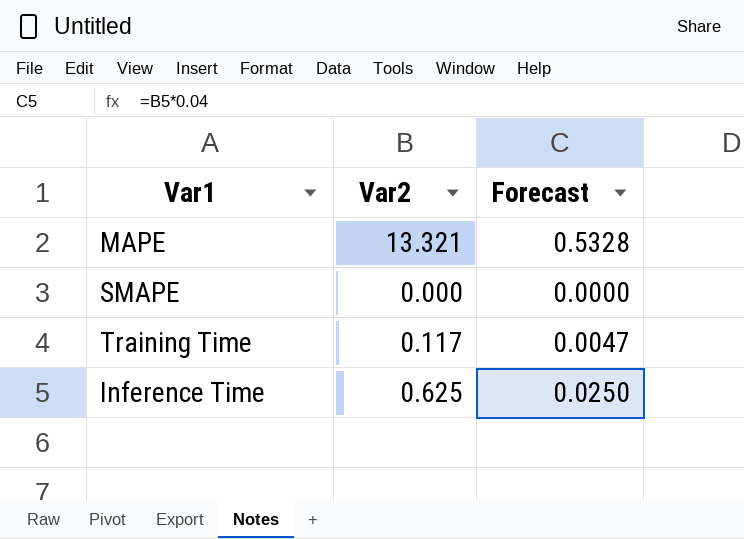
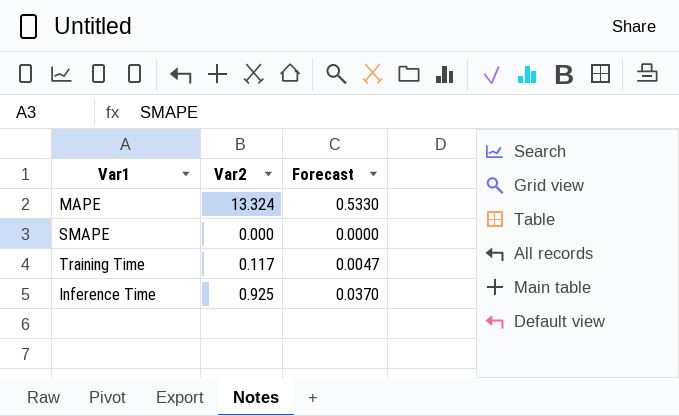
MAPE | Var2: 13.321 -> 13.324
MAPE | Forecast: 0.5328 -> 0.5330
Inference Time | Var2: 0.625 -> 0.925
Inference Time | Forecast: 0.0250 -> 0.0370

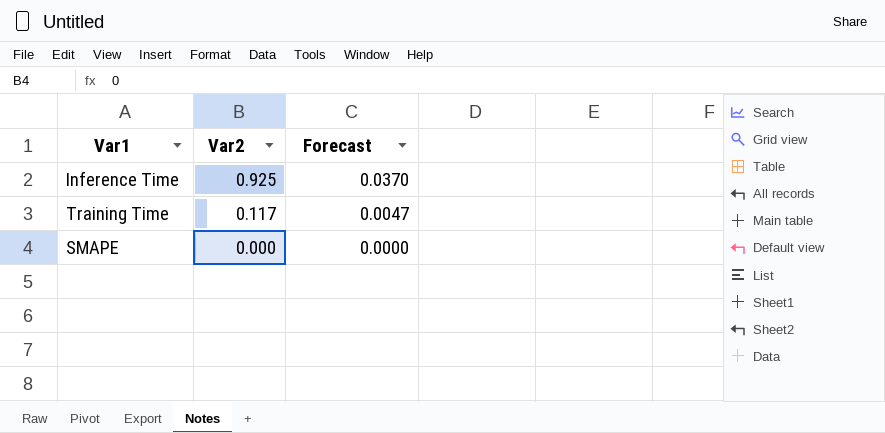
row order: none -> Var2 descending
row MAPE: 13.324 | 0.5330 -> none

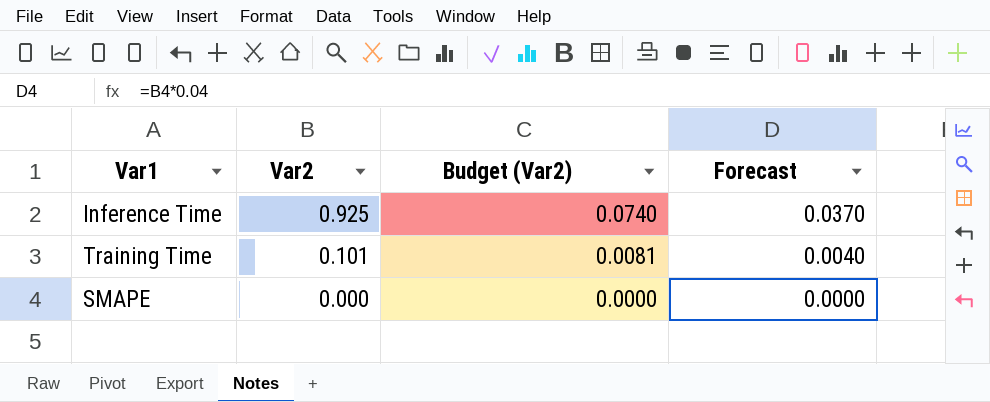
column Budget (Var2) | formula: none -> [Var2] * 0.08
Training Time | Var2: 0.117 -> 0.101
Training Time | Forecast: 0.0047 -> 0.0040

